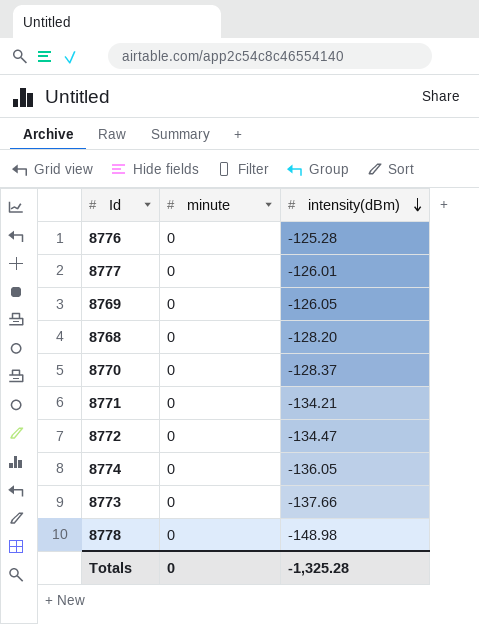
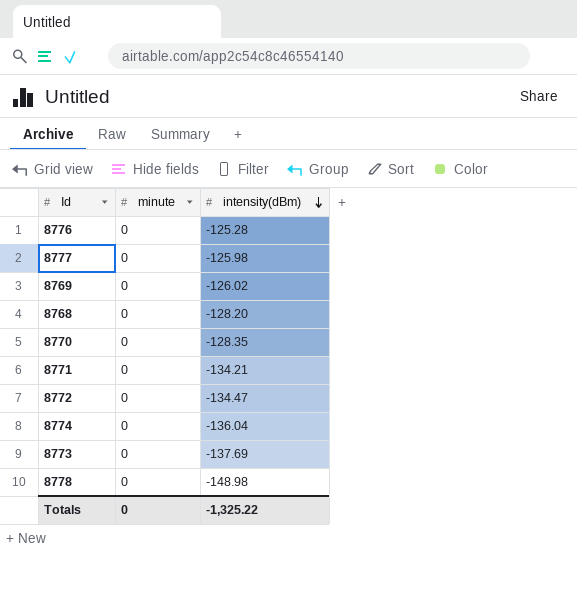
8777 | intensity(dBm): -126.01 -> -125.98
8769 | intensity(dBm): -126.05 -> -126.02
8770 | intensity(dBm): -128.37 -> -128.35
8774 | intensity(dBm): -136.05 -> -136.04
8773 | intensity(dBm): -137.66 -> -137.69
Totals | intensity(dBm): -1,325.28 -> -1,325.22

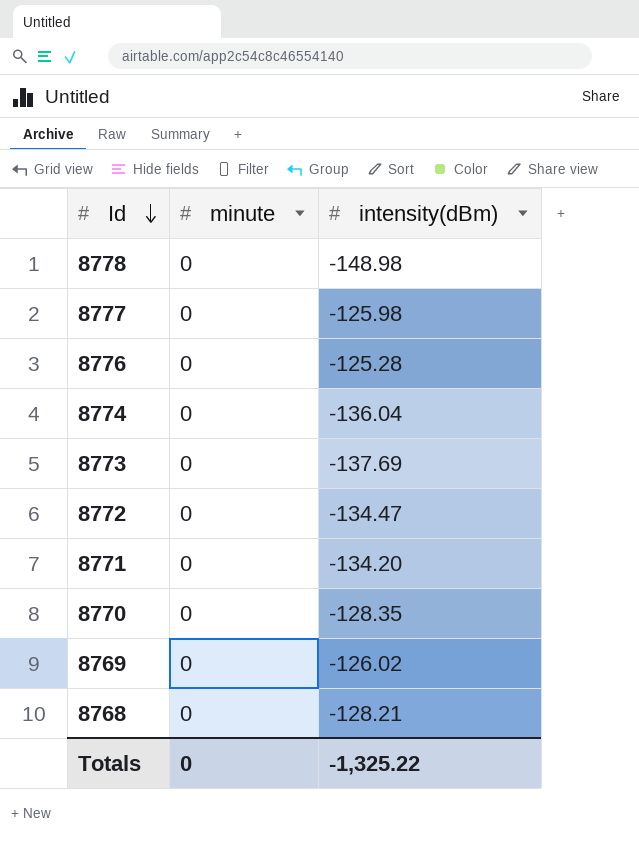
row order: intensity(dBm) descending -> Id descending
8771 | intensity(dBm): -134.21 -> -134.20
8768 | intensity(dBm): -128.20 -> -128.21

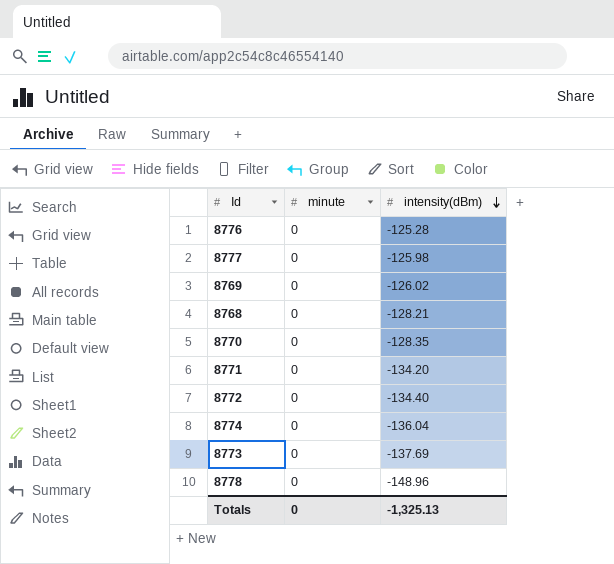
row order: Id descending -> intensity(dBm) descending
8772 | intensity(dBm): -134.47 -> -134.40
8778 | intensity(dBm): -148.98 -> -148.96
Totals | intensity(dBm): -1,325.22 -> -1,325.13

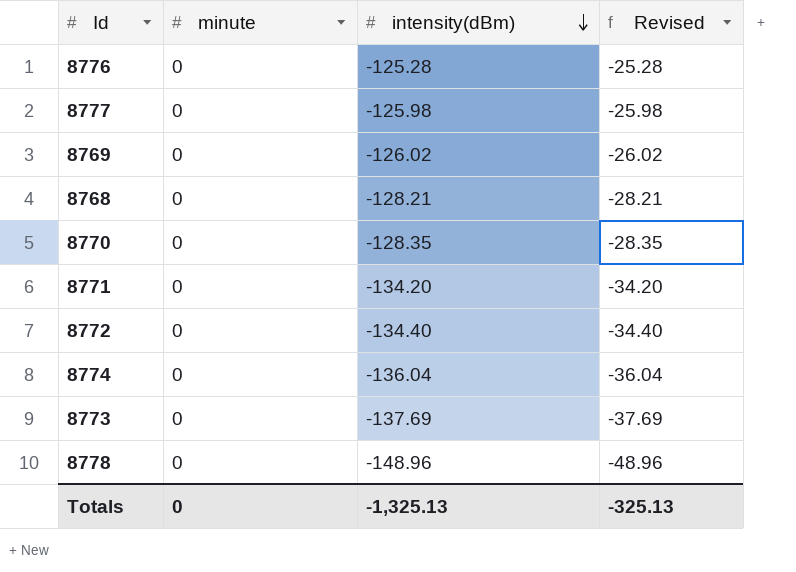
column Revised | formula: none -> [intensity(dBm)] + 100

